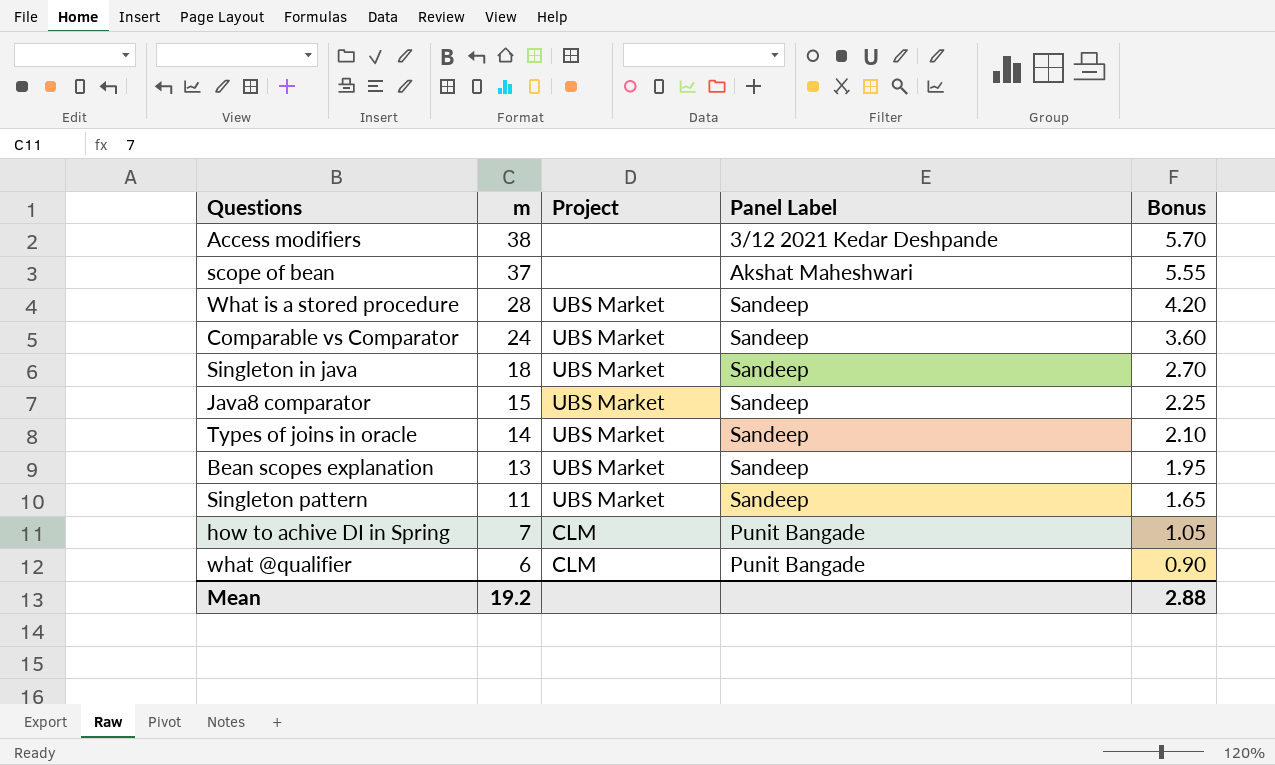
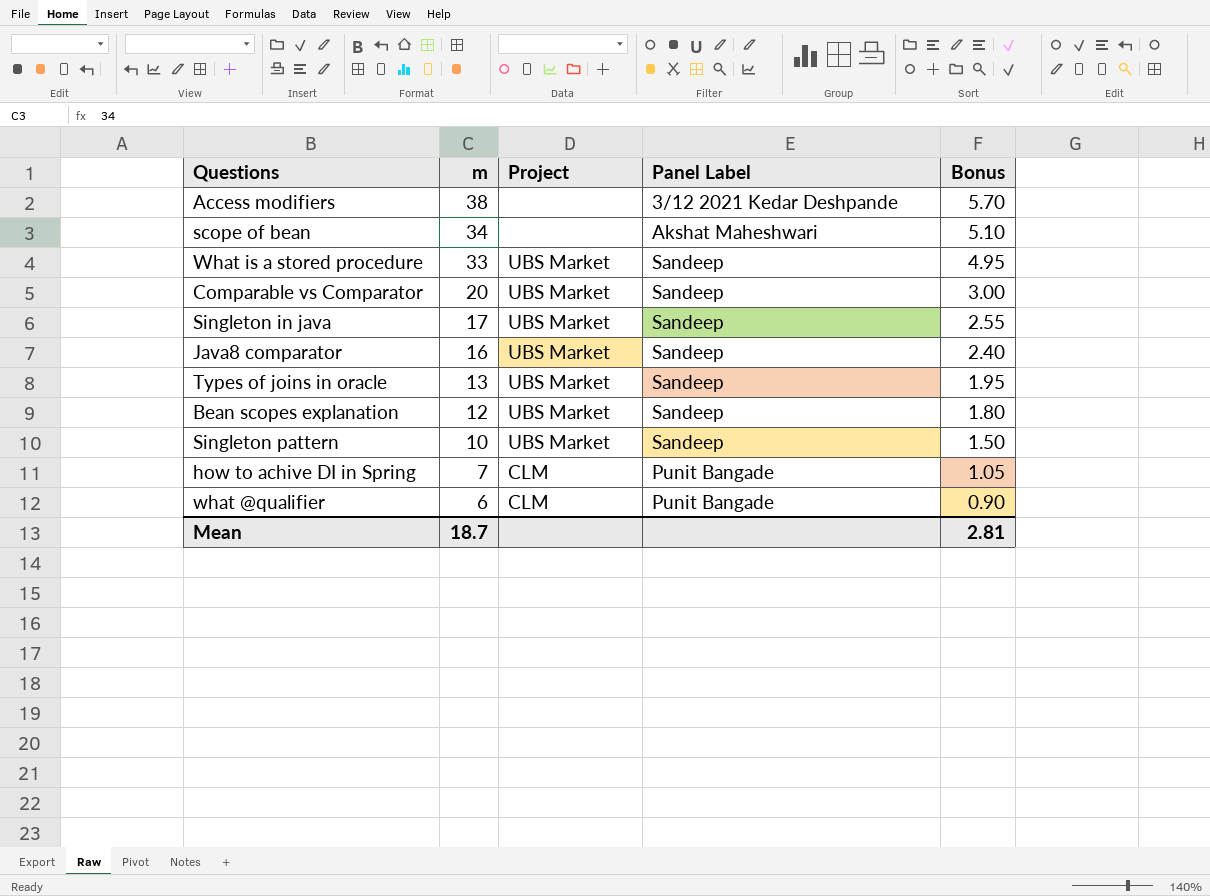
scope of bean | m: 37 -> 34
scope of bean | Bonus: 5.55 -> 5.10
What is a stored procedure | m: 28 -> 33
What is a stored procedure | Bonus: 4.20 -> 4.95
Comparable vs Comparator | m: 24 -> 20
Comparable vs Comparator | Bonus: 3.60 -> 3.00
Singleton in java | m: 18 -> 17
Singleton in java | Bonus: 2.70 -> 2.55
Java8 comparator | m: 15 -> 16
Java8 comparator | Bonus: 2.25 -> 2.40
Types of joins in oracle | m: 14 -> 13
Types of joins in oracle | Bonus: 2.10 -> 1.95
Bean scopes explanation | m: 13 -> 12
Bean scopes explanation | Bonus: 1.95 -> 1.80
Singleton pattern | m: 11 -> 10
Singleton pattern | Bonus: 1.65 -> 1.50
Mean | m: 19.2 -> 18.7
Mean | Bonus: 2.88 -> 2.81

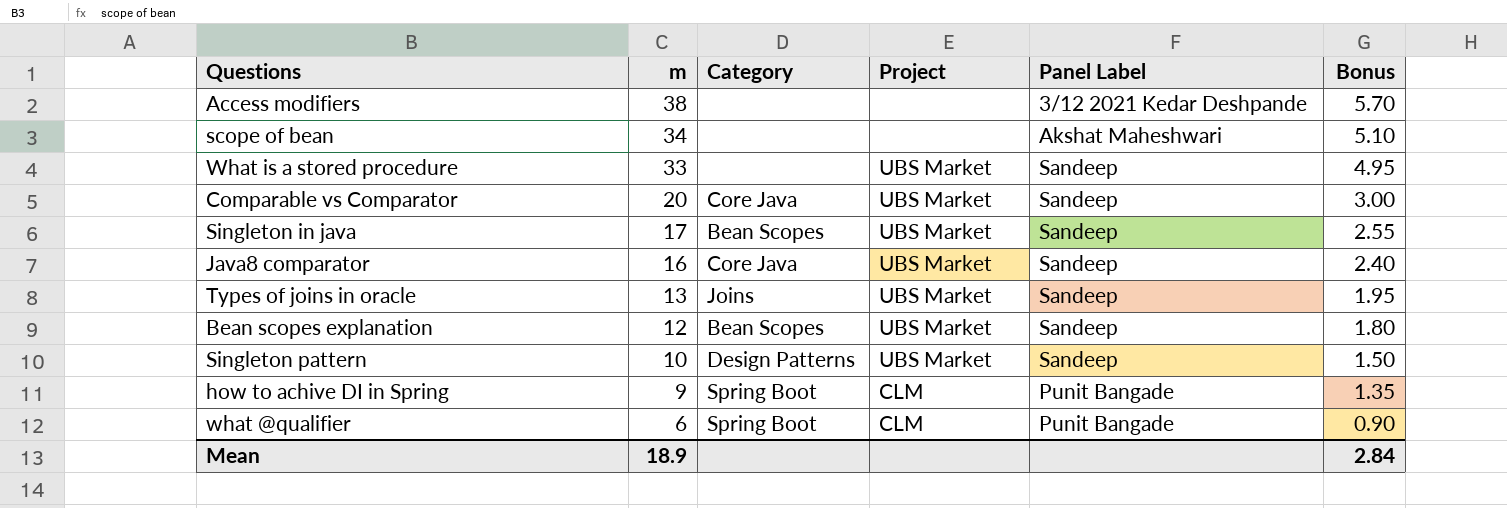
column Category | position: none -> 3
how to achive DI in Spring | m: 7 -> 9
how to achive DI in Spring | Bonus: 1.05 -> 1.35
Mean | m: 18.7 -> 18.9
Mean | Bonus: 2.81 -> 2.84

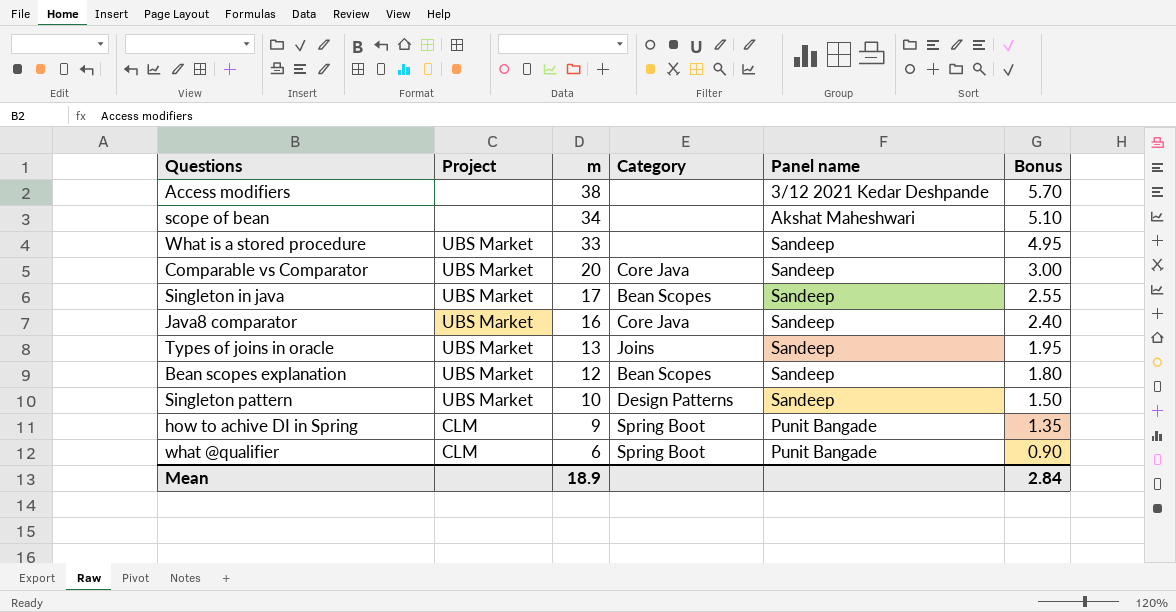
column Project | position: 4 -> 2
column name: Panel Label -> Panel name

